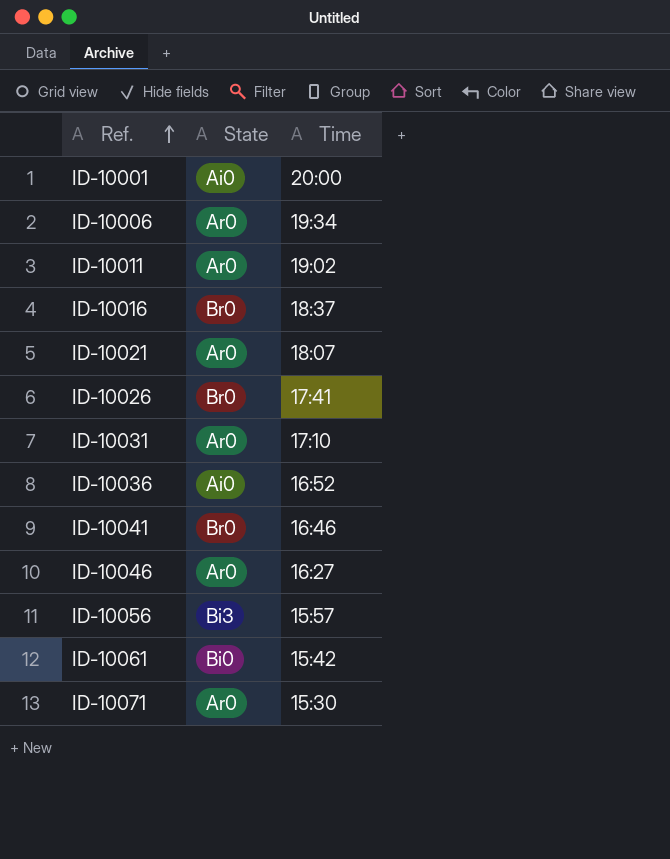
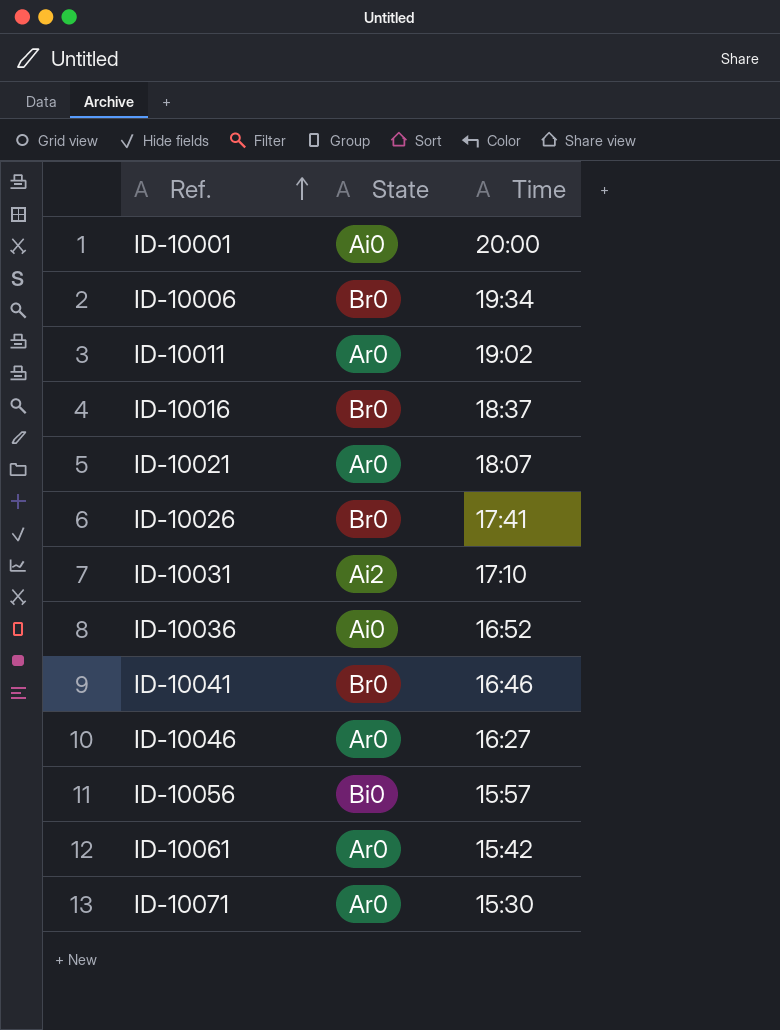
ID-10006 | State: Ar0 -> Br0
ID-10031 | State: Ar0 -> Ai2
ID-10056 | State: Bi3 -> Bi0
ID-10061 | State: Bi0 -> Ar0

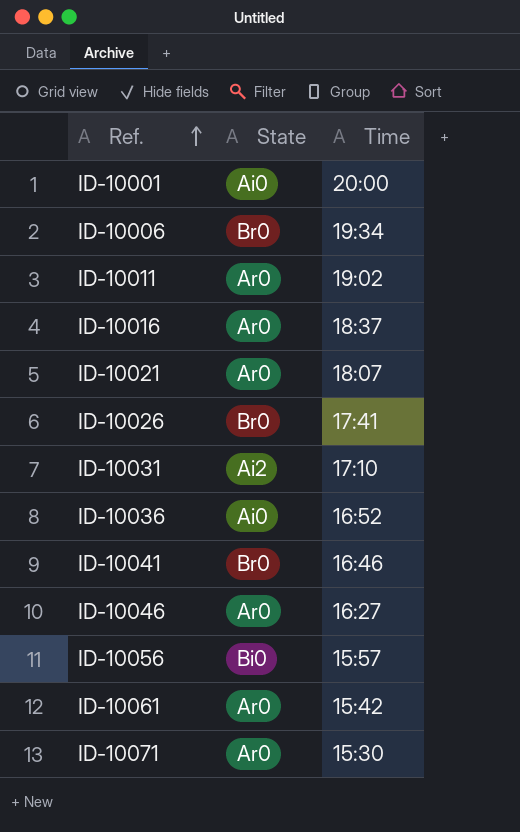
ID-10016 | State: Br0 -> Ar0

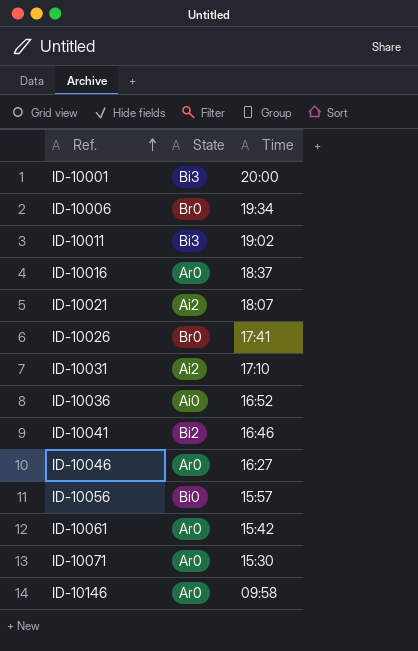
ID-10001 | State: Ai0 -> Bi3
ID-10011 | State: Ar0 -> Bi3
ID-10021 | State: Ar0 -> Ai2
ID-10041 | State: Br0 -> Bi2
row ID-10146: none -> Ar0 | 09:58

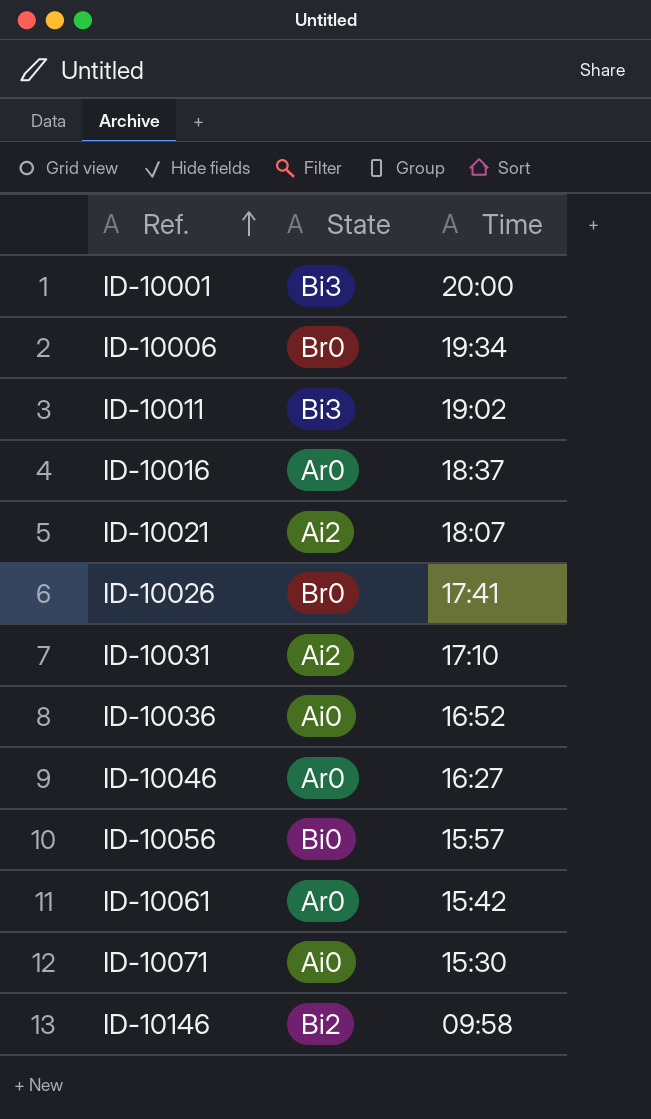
row ID-10041: Bi2 | 16:46 -> none
ID-10071 | State: Ar0 -> Ai0
ID-10146 | State: Ar0 -> Bi2

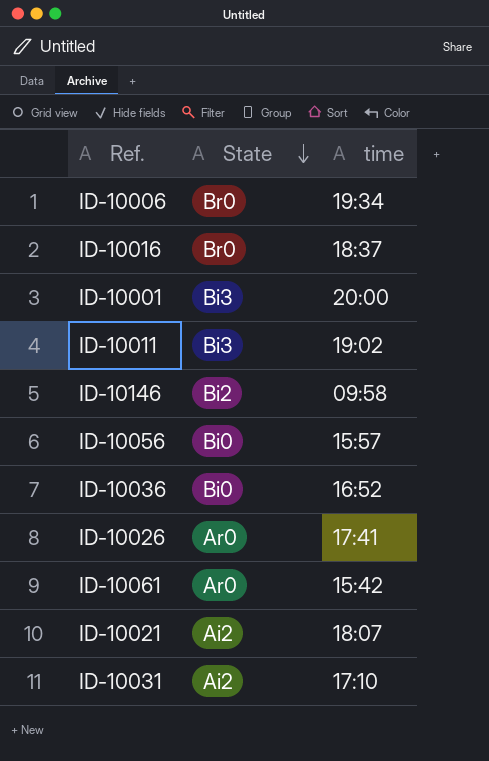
row order: Ref. ascending -> State descending
column name: Time -> time
row ID-10046: Ar0 | 16:27 -> none
row ID-10071: Ai0 | 15:30 -> none
ID-10016 | State: Ar0 -> Br0
ID-10036 | State: Ai0 -> Bi0
ID-10026 | State: Br0 -> Ar0

